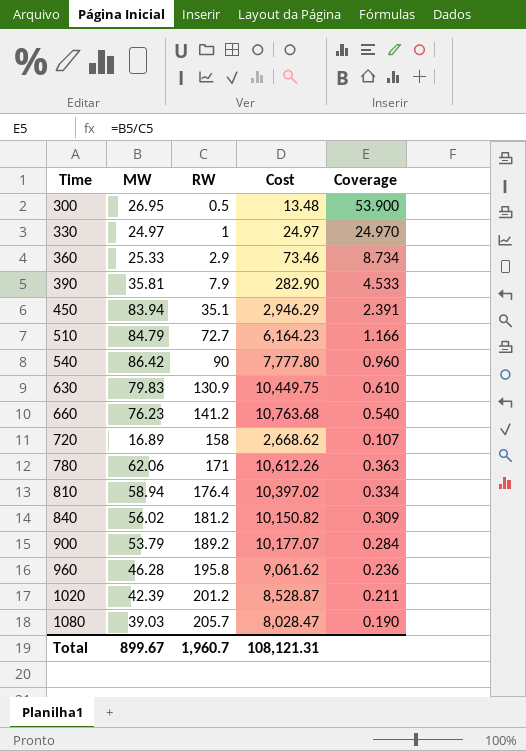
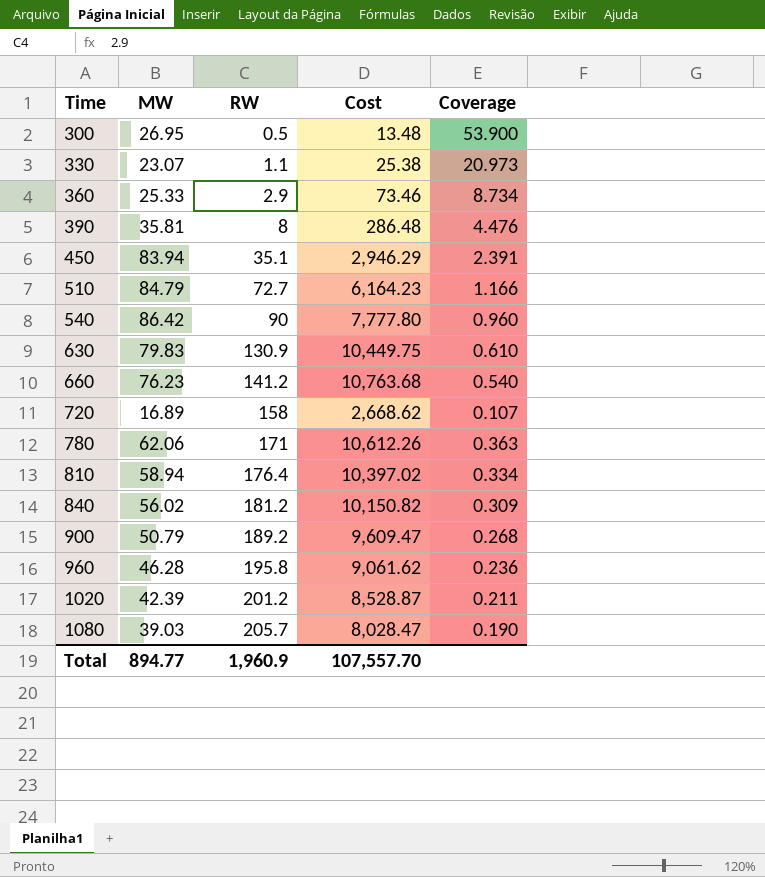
330 | MW: 24.97 -> 23.07
330 | RW: 1 -> 1.1
330 | Cost: 24.97 -> 25.38
330 | Coverage: 24.970 -> 20.973
390 | RW: 7.9 -> 8
390 | Cost: 282.90 -> 286.48
390 | Coverage: 4.533 -> 4.476
900 | MW: 53.79 -> 50.79
900 | Cost: 10,177.07 -> 9,609.47
900 | Coverage: 0.284 -> 0.268
Total | MW: 899.67 -> 894.77
Total | RW: 1,960.7 -> 1,960.9
Total | Cost: 108,121.31 -> 107,557.70

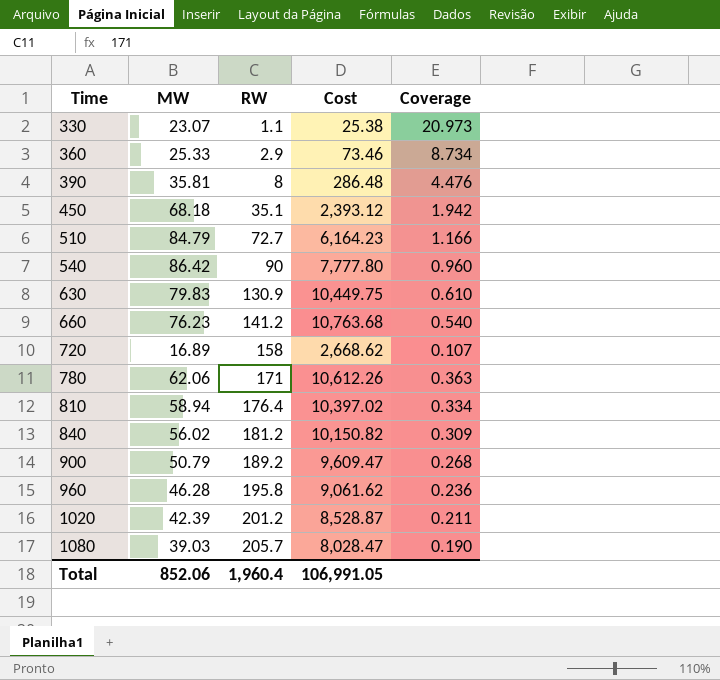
row 300: 26.95 | 0.5 | 13.48 | 53.900 -> none
450 | MW: 83.94 -> 68.18
450 | Cost: 2,946.29 -> 2,393.12
450 | Coverage: 2.391 -> 1.942
Total | MW: 894.77 -> 852.06
Total | RW: 1,960.9 -> 1,960.4
Total | Cost: 107,557.70 -> 106,991.05

